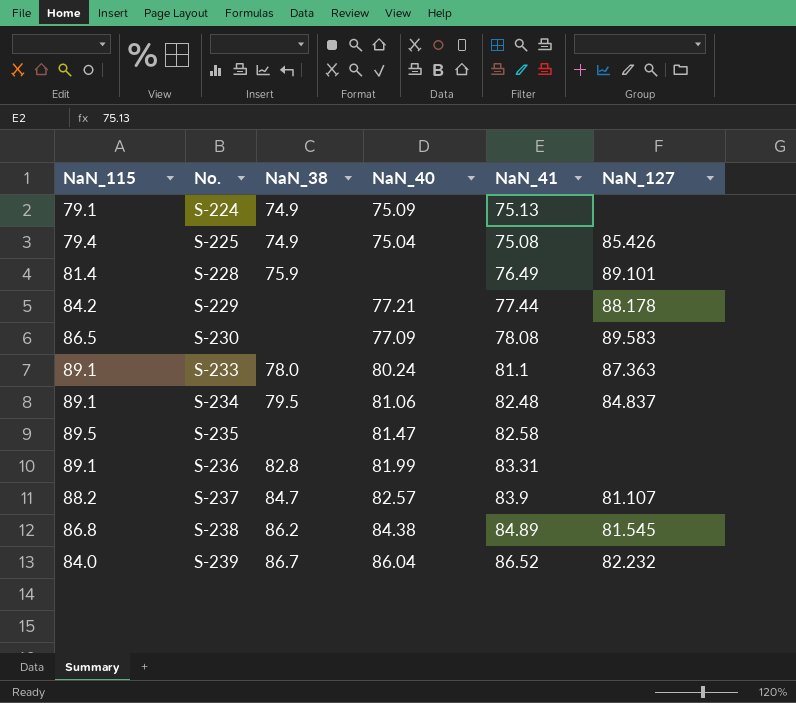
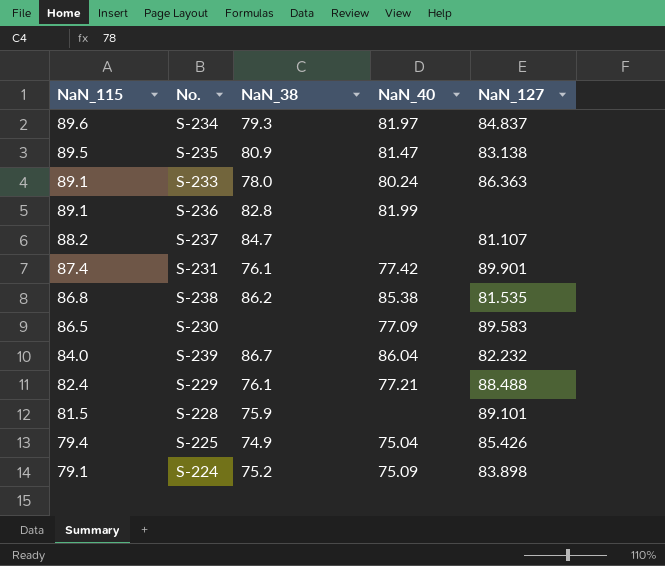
row order: No. ascending -> NaN_115 descending
column NaN_41 | position: 5 -> none
S-234 | NaN_115: 89.1 -> 89.6
S-234 | NaN_38: 79.5 -> 79.3
S-234 | NaN_40: 81.06 -> 81.97
S-235 | NaN_38: none -> 80.9
S-235 | NaN_127: none -> 83.138
S-233 | NaN_127: 87.363 -> 86.363
S-237 | NaN_40: 82.57 -> none
row S-231: none -> 87.4 | 76.1 | 77.42 | 89.901
S-238 | NaN_40: 84.38 -> 85.38
S-238 | NaN_127: 81.545 -> 81.535
S-229 | NaN_115: 84.2 -> 82.4
S-229 | NaN_38: none -> 76.1
S-229 | NaN_127: 88.178 -> 88.488
S-228 | NaN_115: 81.4 -> 81.5
S-224 | NaN_38: 74.9 -> 75.2
S-224 | NaN_127: none -> 83.898

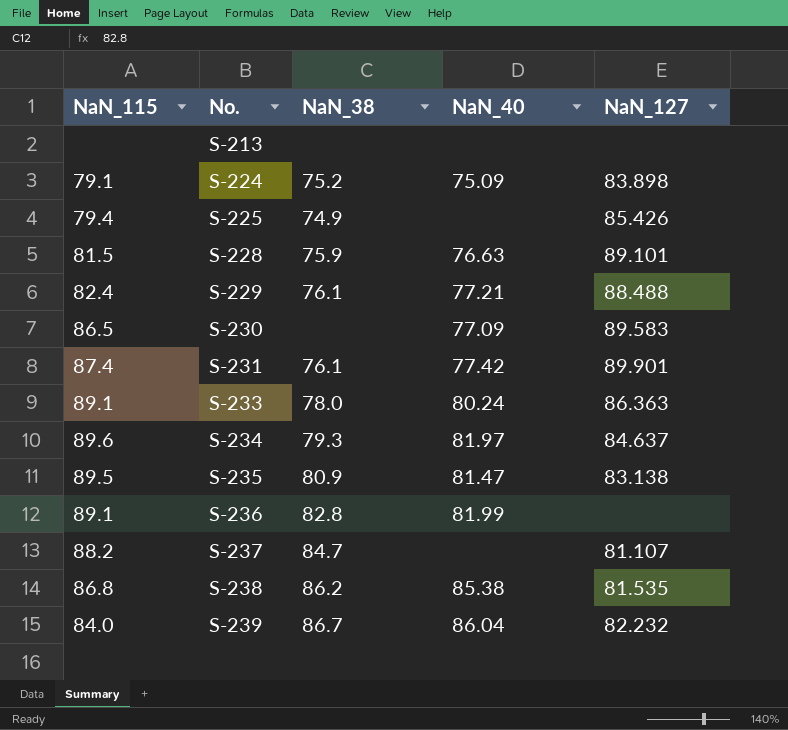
row order: NaN_115 descending -> No. ascending
row S-213: none -> none | none | none | none
S-225 | NaN_40: 75.04 -> none
S-228 | NaN_40: none -> 76.63
S-234 | NaN_127: 84.837 -> 84.637

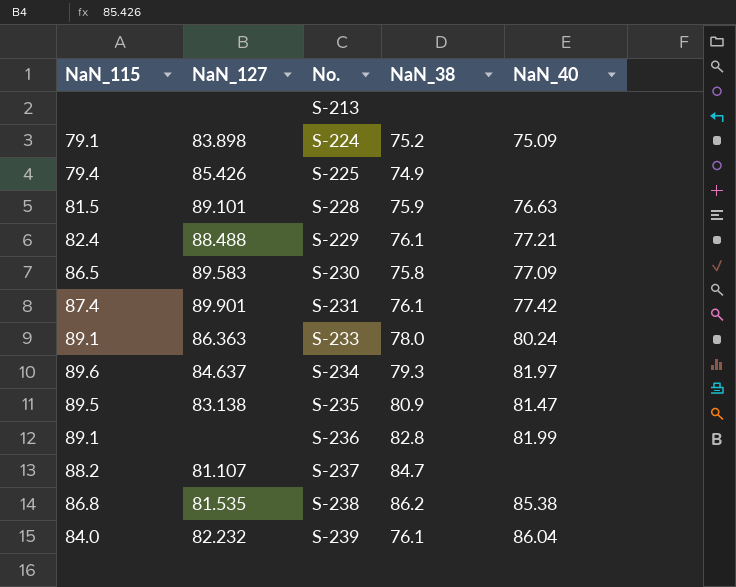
column NaN_127 | position: 5 -> 2
S-230 | NaN_38: none -> 75.8
S-239 | NaN_38: 86.7 -> 76.1

